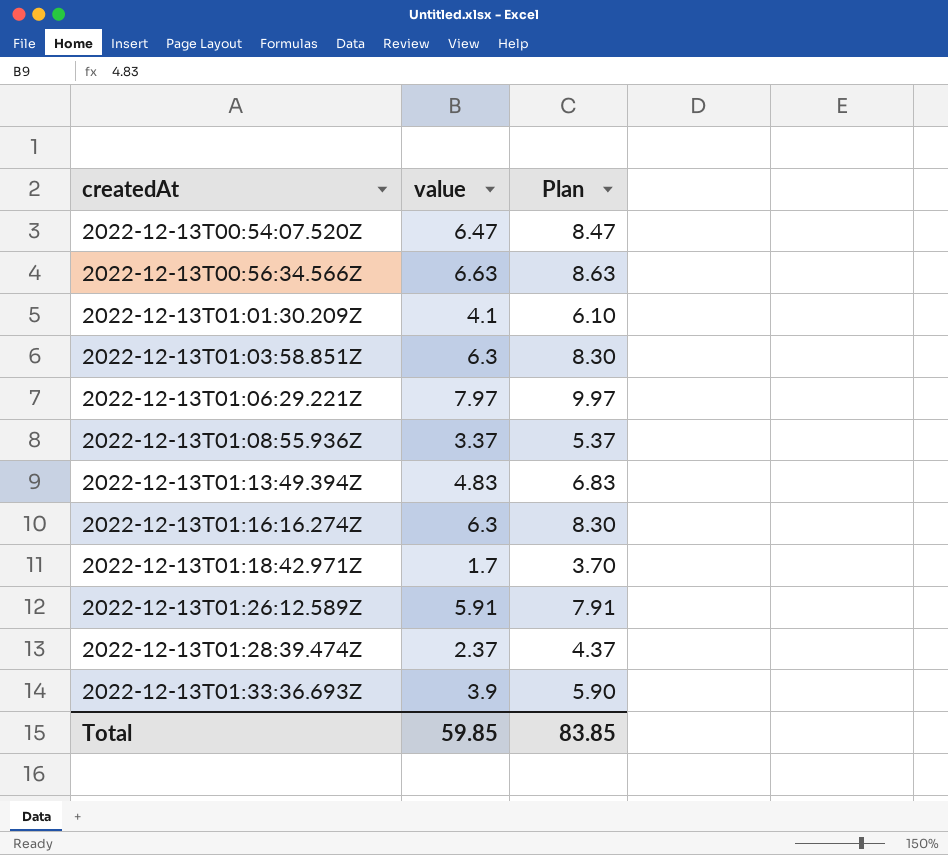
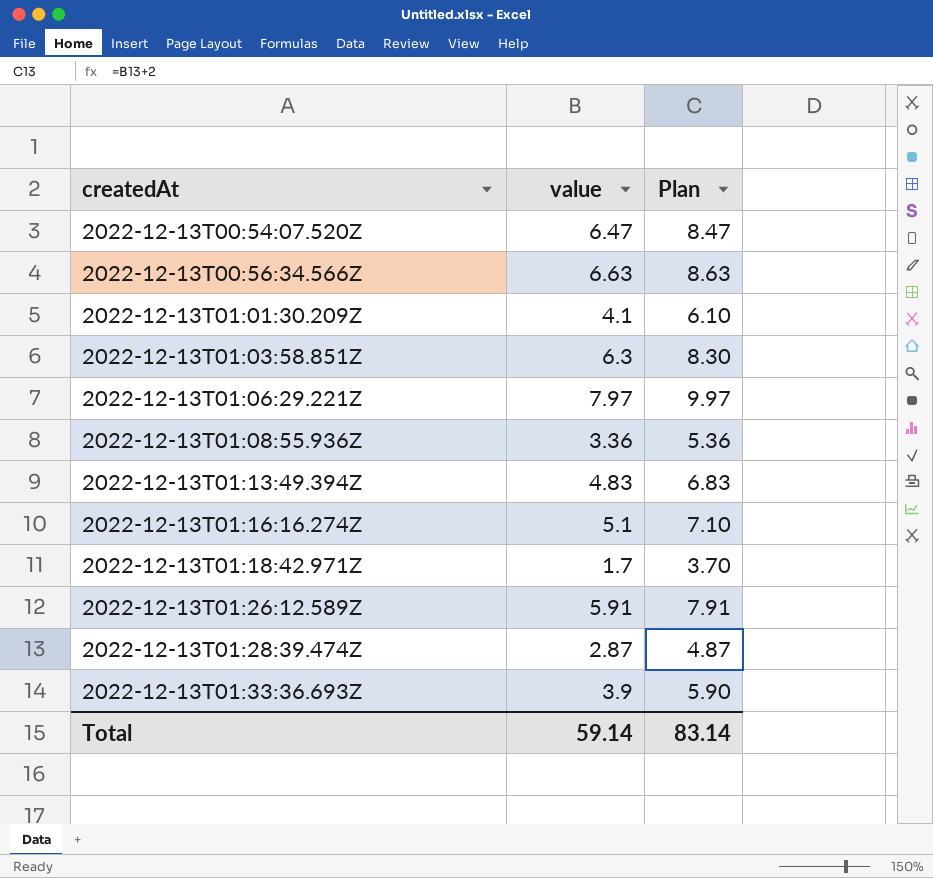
2022-12-13T01:08:55.936Z | value: 3.37 -> 3.36
2022-12-13T01:08:55.936Z | Plan: 5.37 -> 5.36
2022-12-13T01:16:16.274Z | value: 6.3 -> 5.1
2022-12-13T01:16:16.274Z | Plan: 8.30 -> 7.10
2022-12-13T01:28:39.474Z | value: 2.37 -> 2.87
2022-12-13T01:28:39.474Z | Plan: 4.37 -> 4.87
Total | value: 59.85 -> 59.14
Total | Plan: 83.85 -> 83.14

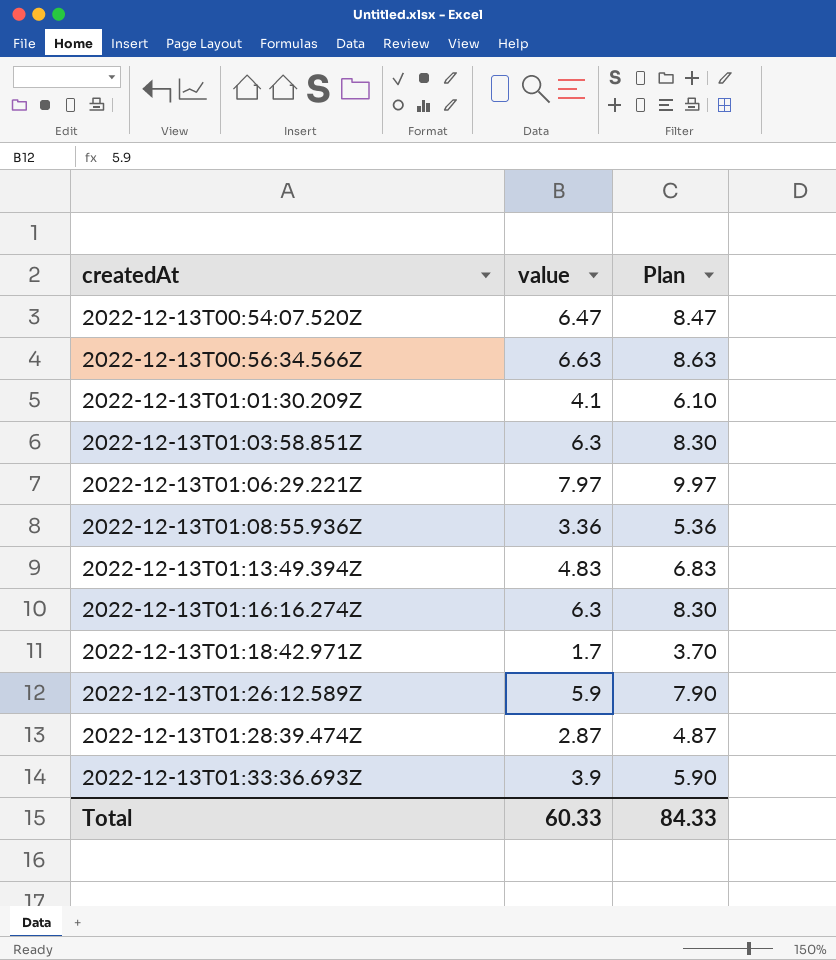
2022-12-13T01:16:16.274Z | value: 5.1 -> 6.3
2022-12-13T01:16:16.274Z | Plan: 7.10 -> 8.30
2022-12-13T01:26:12.589Z | value: 5.91 -> 5.9
2022-12-13T01:26:12.589Z | Plan: 7.91 -> 7.90
Total | value: 59.14 -> 60.33
Total | Plan: 83.14 -> 84.33

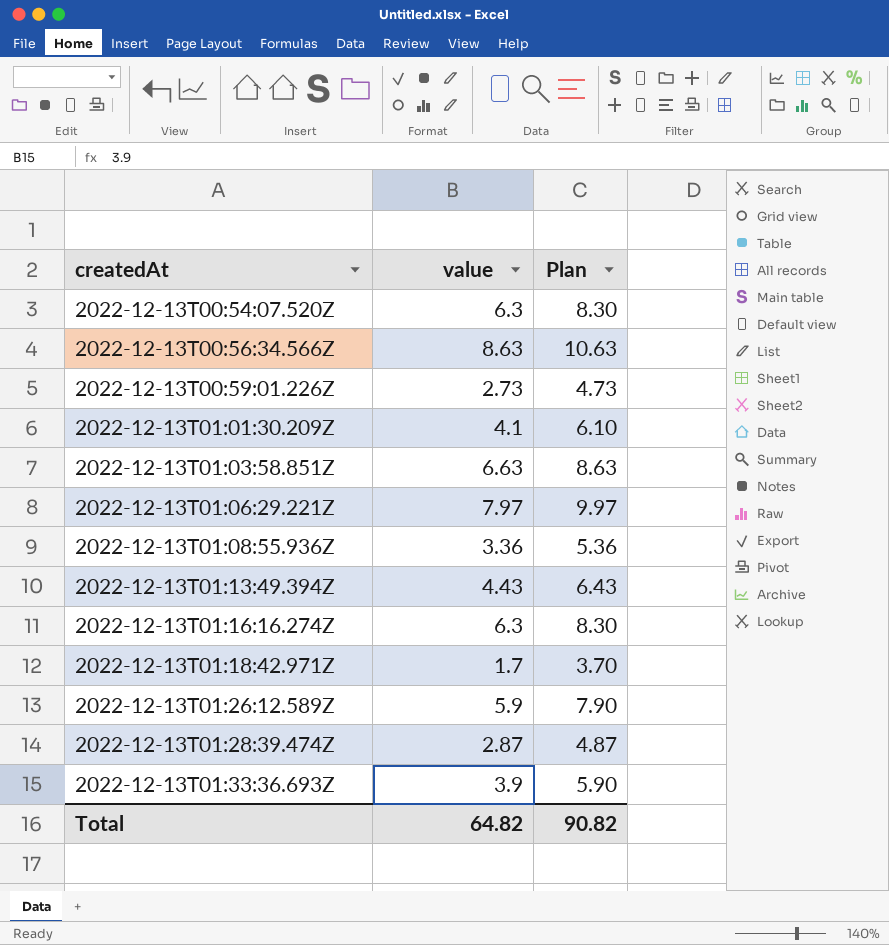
2022-12-13T00:54:07.520Z | value: 6.47 -> 6.3
2022-12-13T00:54:07.520Z | Plan: 8.47 -> 8.30
2022-12-13T00:56:34.566Z | value: 6.63 -> 8.63
2022-12-13T00:56:34.566Z | Plan: 8.63 -> 10.63
row 2022-12-13T00:59:01.226Z: none -> 2.73 | 4.73
2022-12-13T01:03:58.851Z | value: 6.3 -> 6.63
2022-12-13T01:03:58.851Z | Plan: 8.30 -> 8.63
2022-12-13T01:13:49.394Z | value: 4.83 -> 4.43
2022-12-13T01:13:49.394Z | Plan: 6.83 -> 6.43
Total | value: 60.33 -> 64.82
Total | Plan: 84.33 -> 90.82

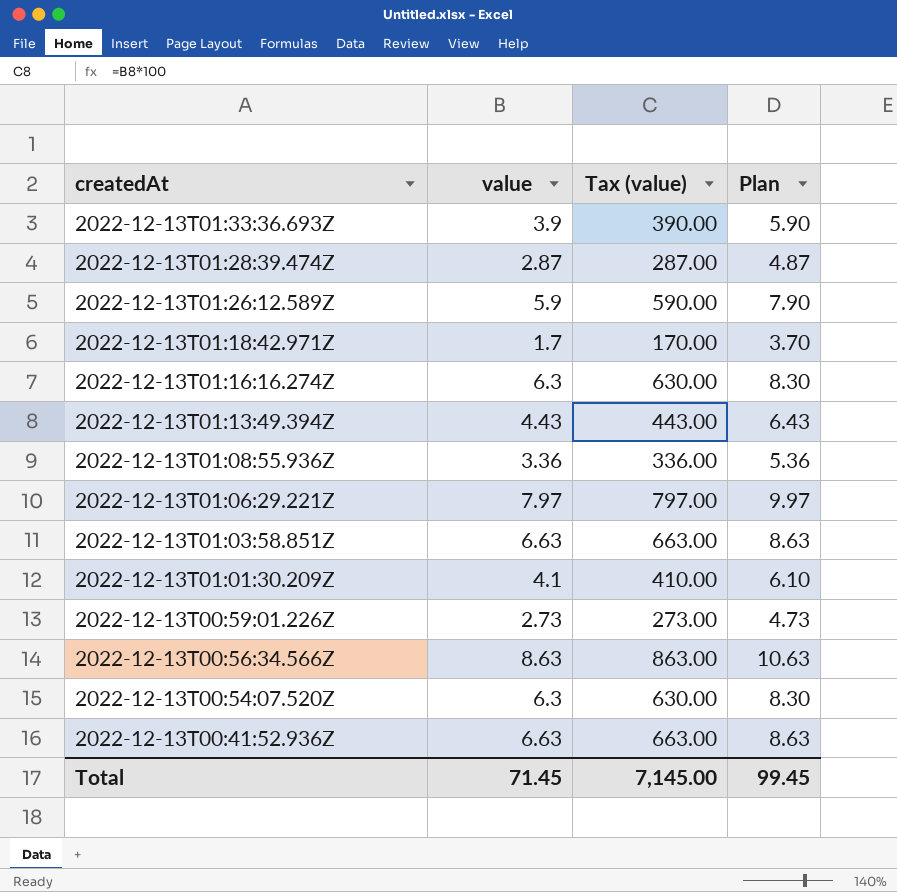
row order: createdAt ascending -> createdAt descending
column Tax (value) | formula: none -> [value] * 100
row 2022-12-13T00:41:52.936Z: none -> 6.63 | 663.00 | 8.63
Total | value: 64.82 -> 71.45
Total | Plan: 90.82 -> 99.45

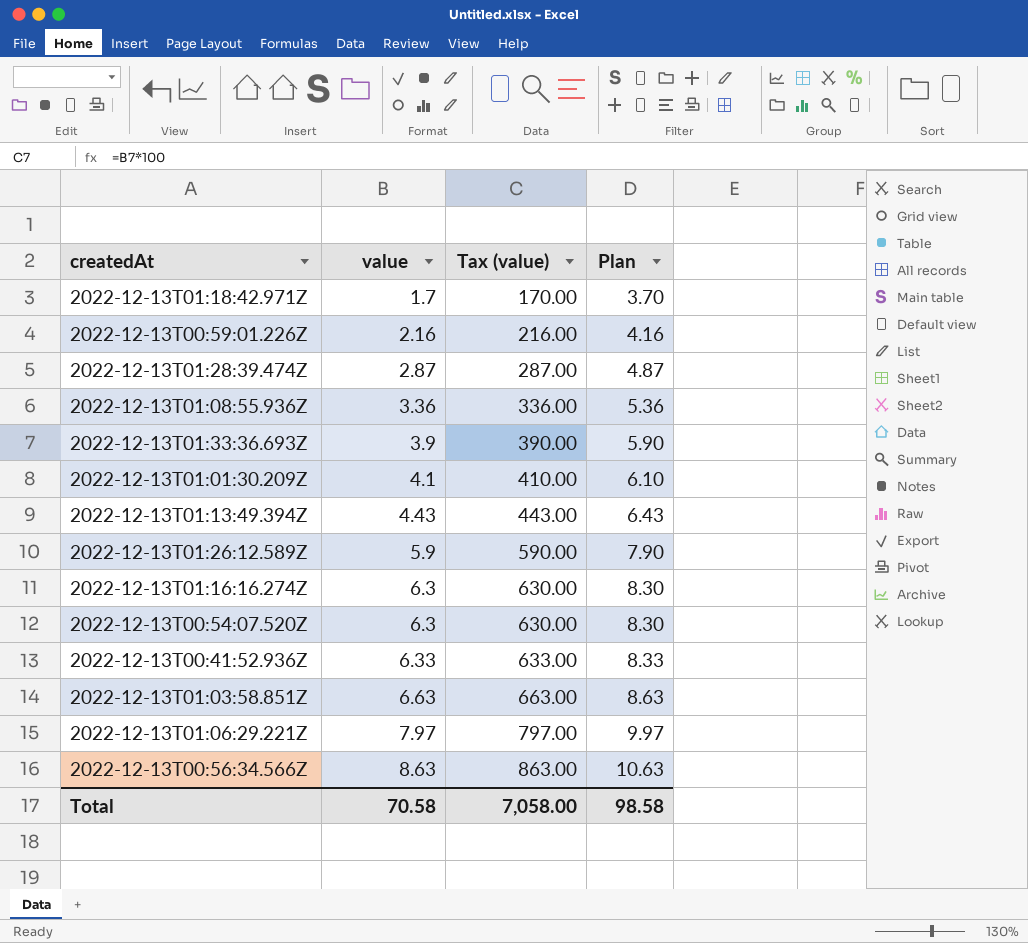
row order: createdAt descending -> value ascending
2022-12-13T00:59:01.226Z | value: 2.73 -> 2.16
2022-12-13T00:59:01.226Z | Tax (value): 273.00 -> 216.00
2022-12-13T00:59:01.226Z | Plan: 4.73 -> 4.16
2022-12-13T00:41:52.936Z | value: 6.63 -> 6.33
2022-12-13T00:41:52.936Z | Tax (value): 663.00 -> 633.00
2022-12-13T00:41:52.936Z | Plan: 8.63 -> 8.33
Total | value: 71.45 -> 70.58
Total | Tax (value): 7,145.00 -> 7,058.00
Total | Plan: 99.45 -> 98.58

